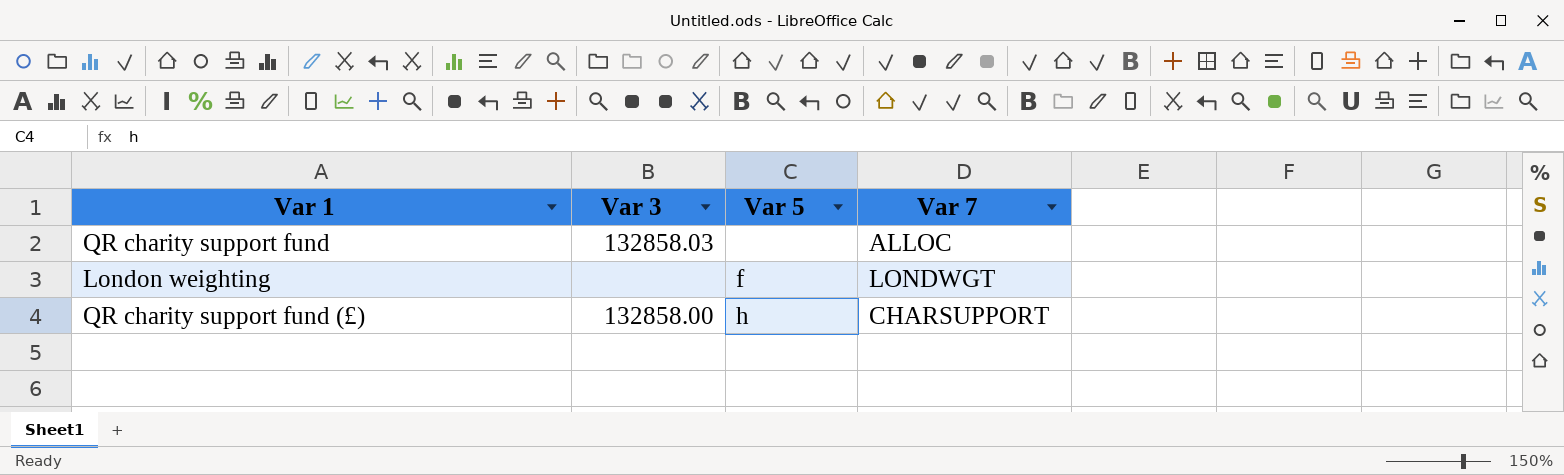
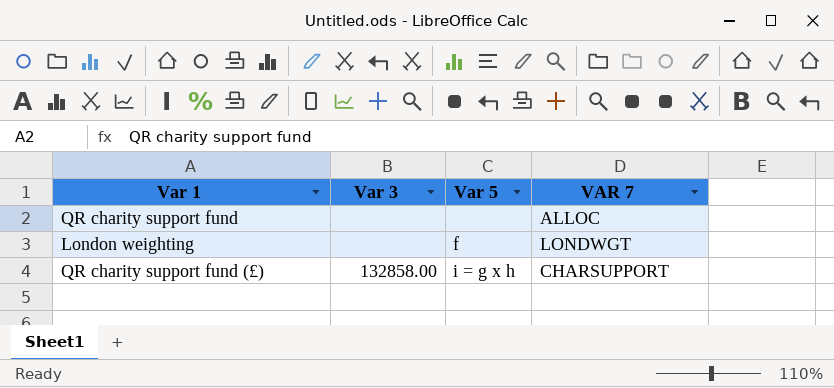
column name: Var 7 -> VAR 7
QR charity support fund | Var 3: 132858.03 -> none
QR charity support fund (£) | Var 5: h -> i = g x h

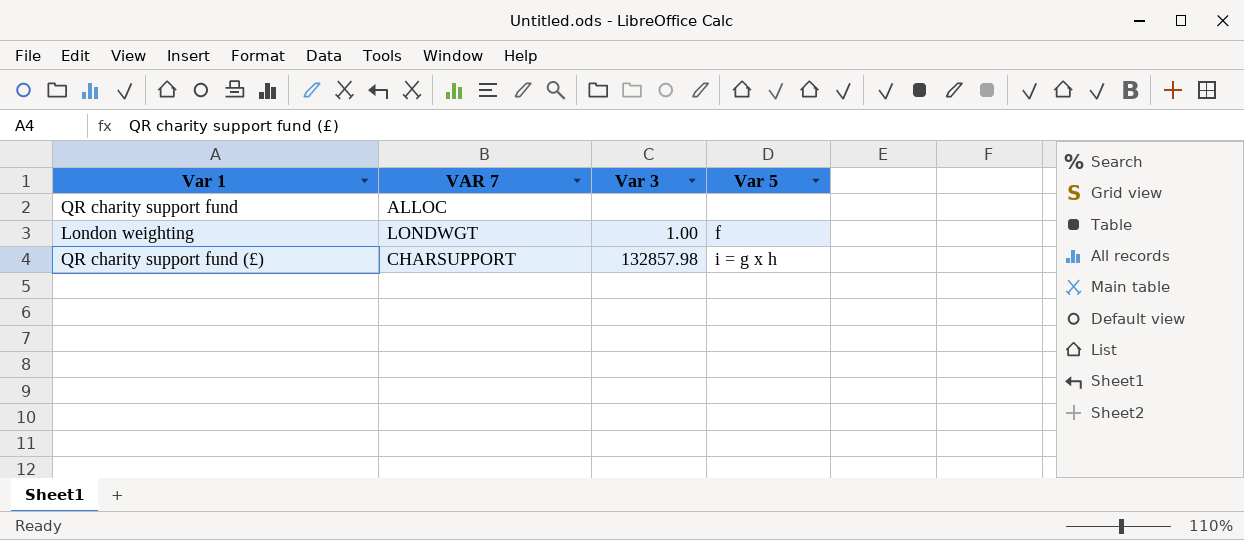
column VAR 7 | position: 4 -> 2
London weighting | Var 3: none -> 1.00
QR charity support fund (£) | Var 3: 132858.00 -> 132857.98

